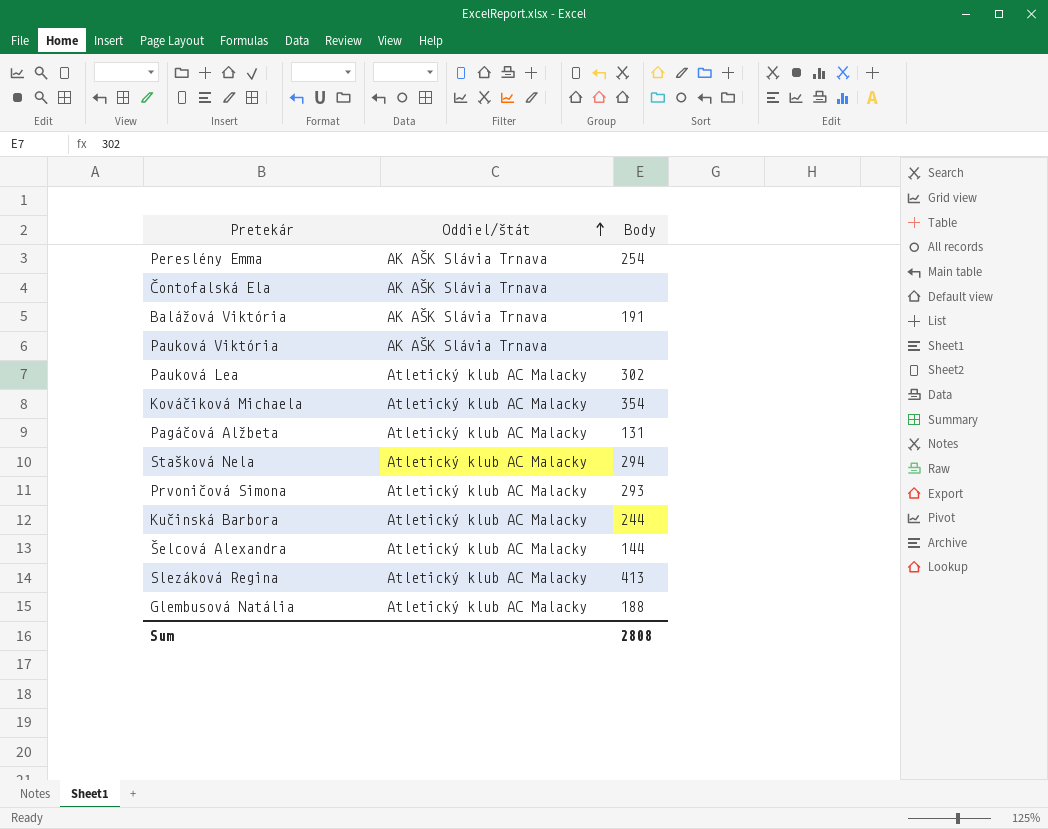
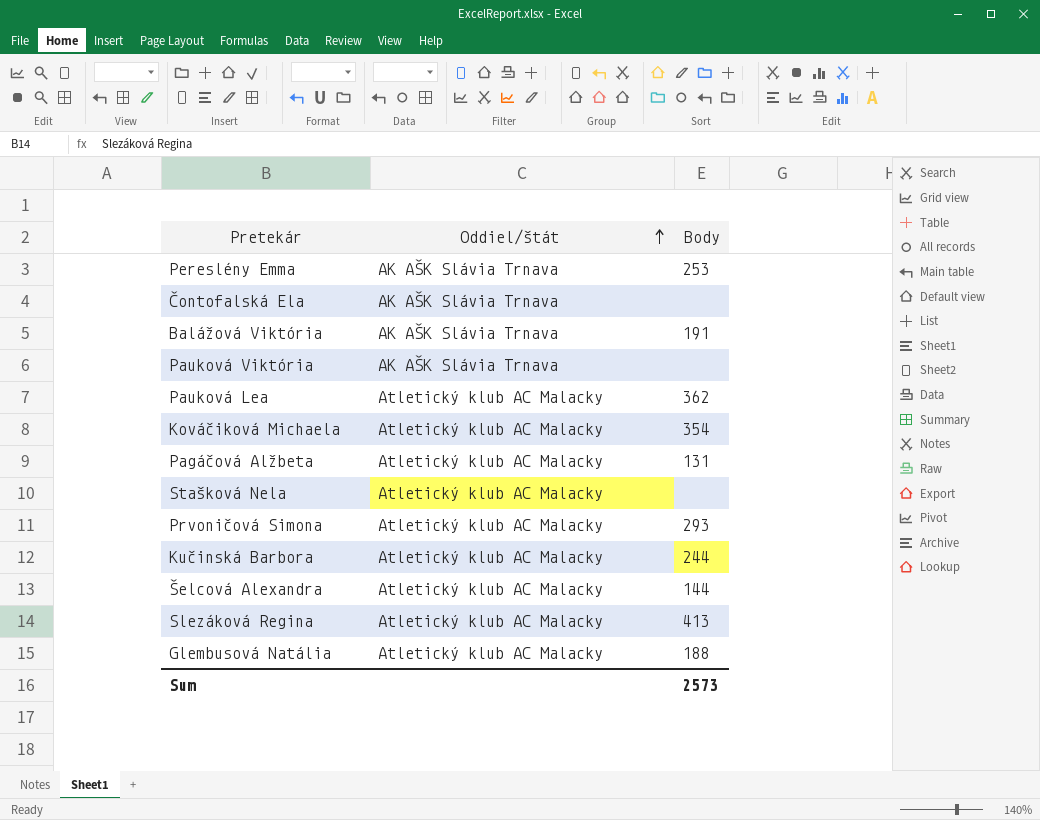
Pereslény Emma | Body: 254 -> 253
Pauková Lea | Body: 302 -> 362
Stašková Nela | Body: 294 -> none
Sum | Body: 2808 -> 2573

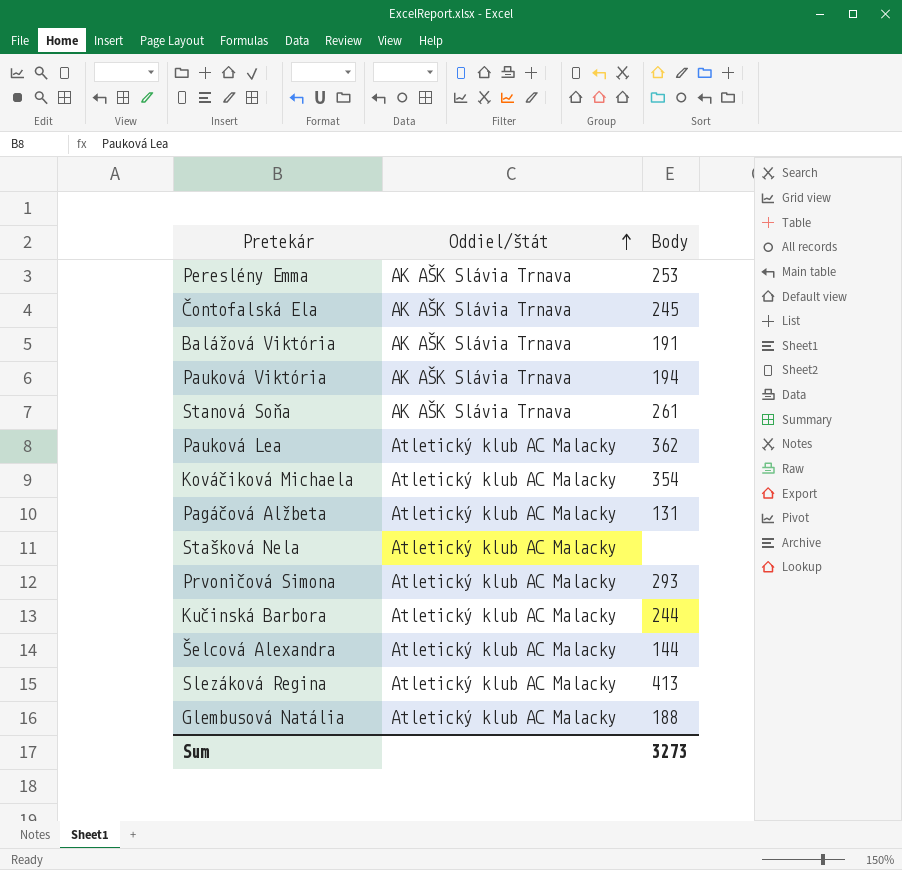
Čontofalská Ela | Body: none -> 245
Pauková Viktória | Body: none -> 194
row Stanová Soňa: none -> AK AŠK Slávia Trnava | 261
Sum | Body: 2573 -> 3273

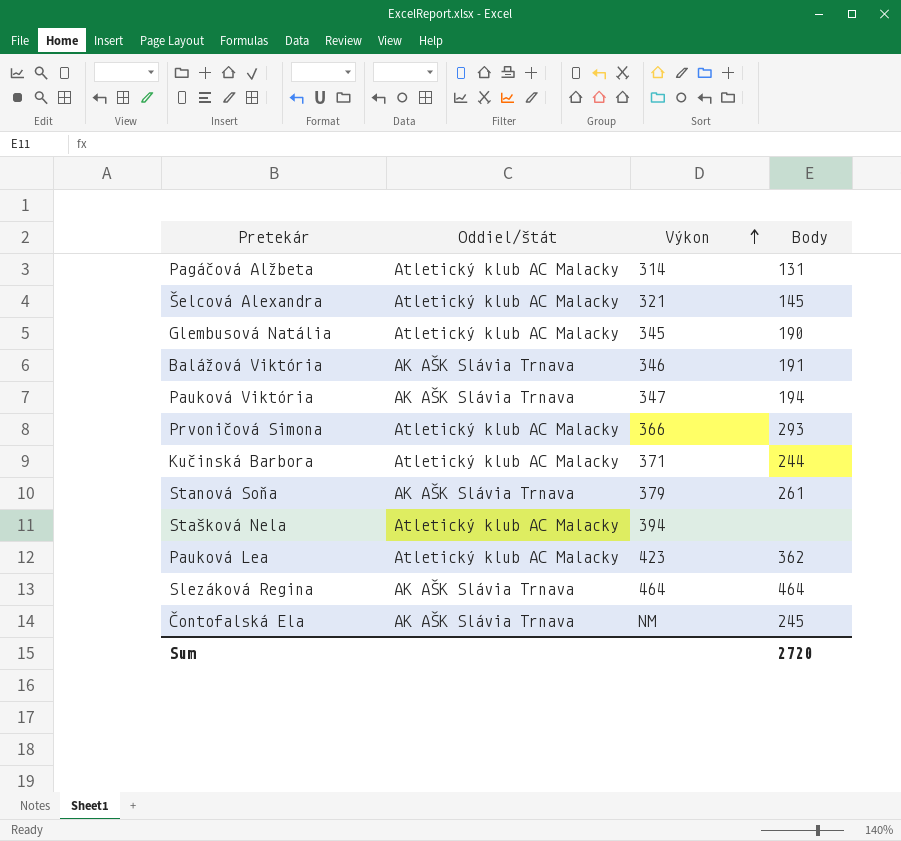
row order: Oddiel/štát ascending -> Výkon ascending
column Výkon | position: none -> 3
row Pereslény Emma: AK AŠK Slávia Trnava | 253 -> none
row Kováčiková Michaela: Atletický klub AC Malacky | 354 -> none
Šelcová Alexandra | Body: 144 -> 145
Glembusová Natália | Body: 188 -> 190
Slezáková Regina | Oddiel/štát: Atletický klub AC Malacky -> AK AŠK Slávia Trnava
Slezáková Regina | Body: 413 -> 464
Sum | Body: 3273 -> 2720

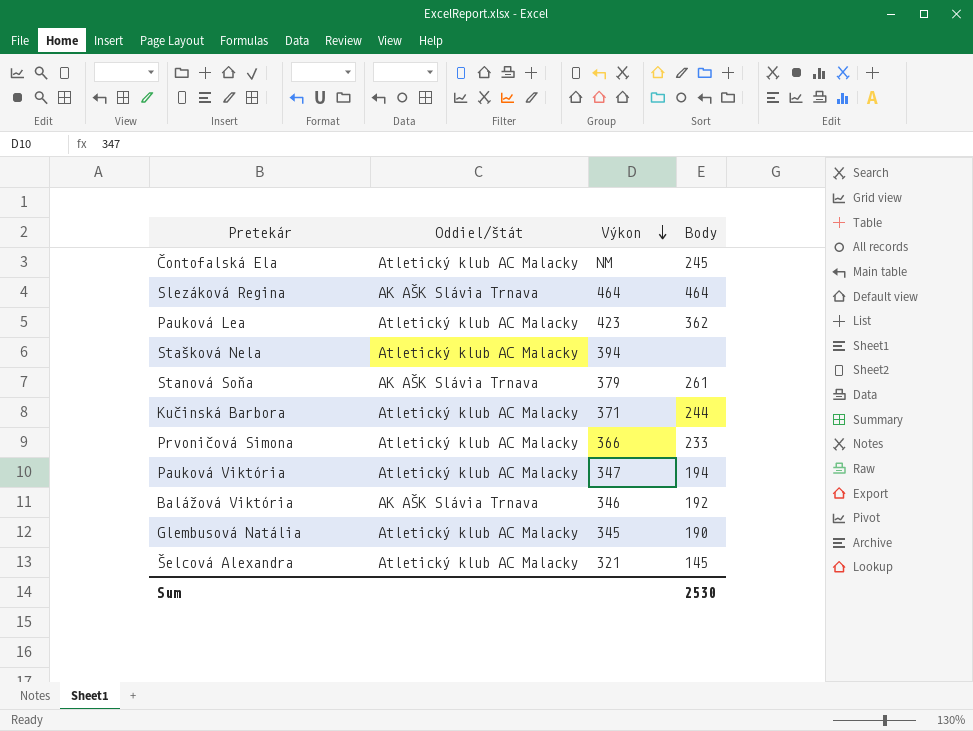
row order: Výkon ascending -> Výkon descending
row Pagáčová Alžbeta: Atletický klub AC Malacky | 314 | 131 -> none
Čontofalská Ela | Oddiel/štát: AK AŠK Slávia Trnava -> Atletický klub AC Malacky
Prvoničová Simona | Body: 293 -> 233
Pauková Viktória | Oddiel/štát: AK AŠK Slávia Trnava -> Atletický klub AC Malacky
Balážová Viktória | Body: 191 -> 192
Sum | Body: 2720 -> 2530

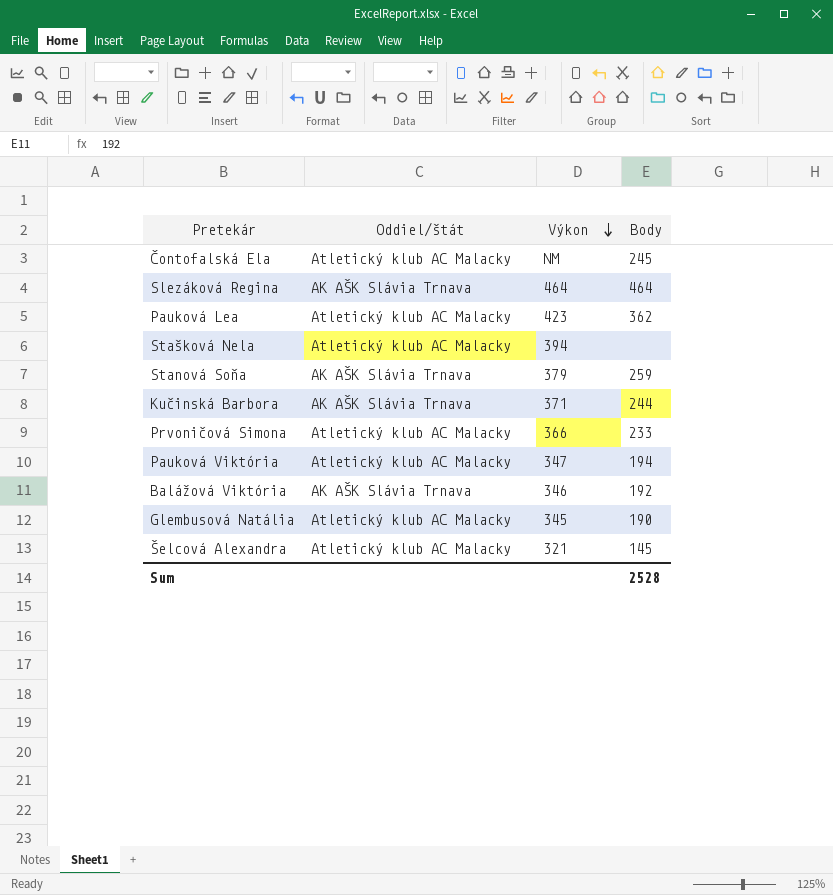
Stanová Soňa | Body: 261 -> 259
Kučinská Barbora | Oddiel/štát: Atletický klub AC Malacky -> AK AŠK Slávia Trnava
Sum | Body: 2530 -> 2528

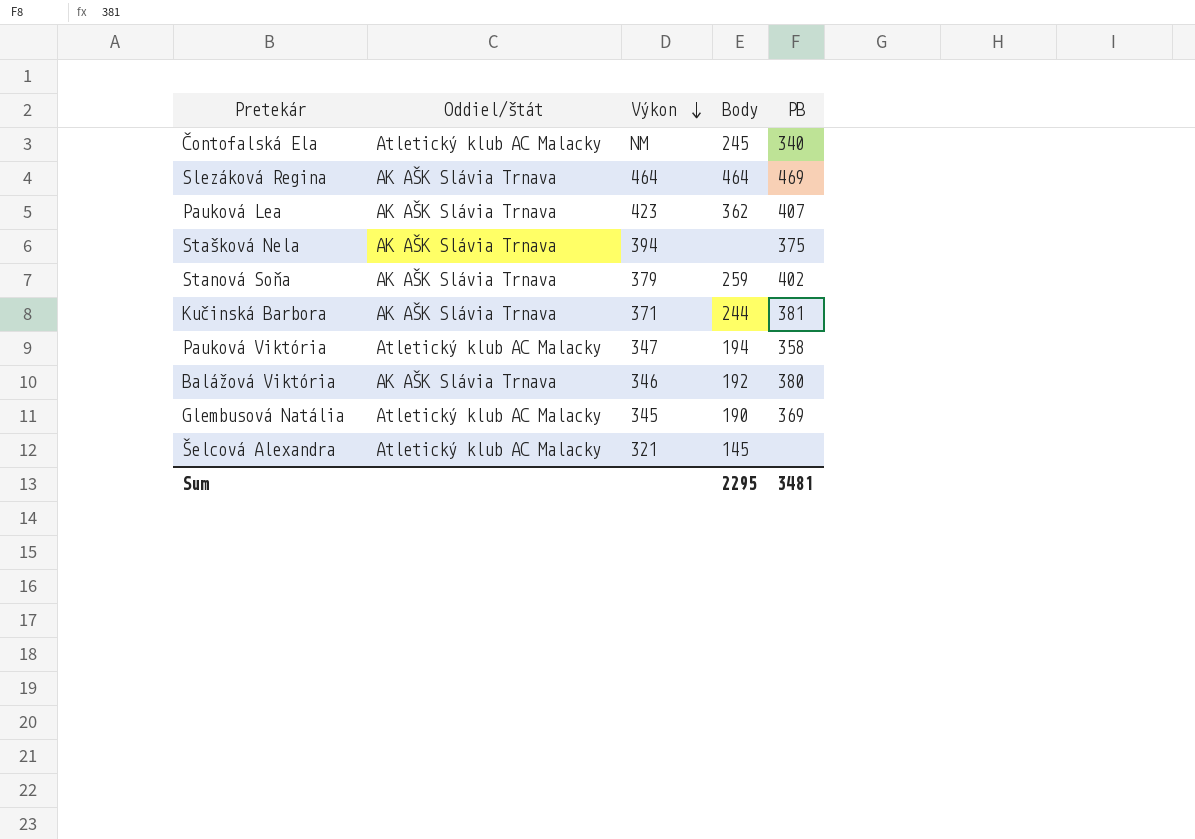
column PB | position: none -> 5
row Prvoničová Simona: Atletický klub AC Malacky | 366 | 233 -> none
Pauková Lea | Oddiel/štát: Atletický klub AC Malacky -> AK AŠK Slávia Trnava
Stašková Nela | Oddiel/štát: Atletický klub AC Malacky -> AK AŠK Slávia Trnava
Sum | Body: 2528 -> 2295

